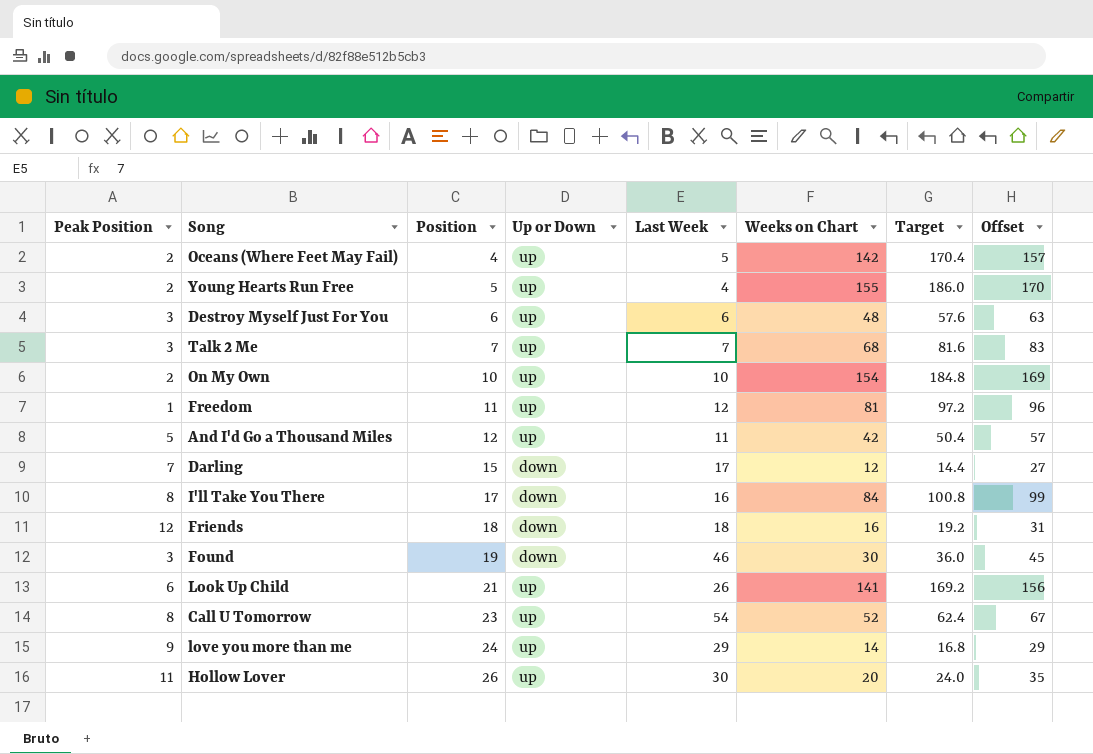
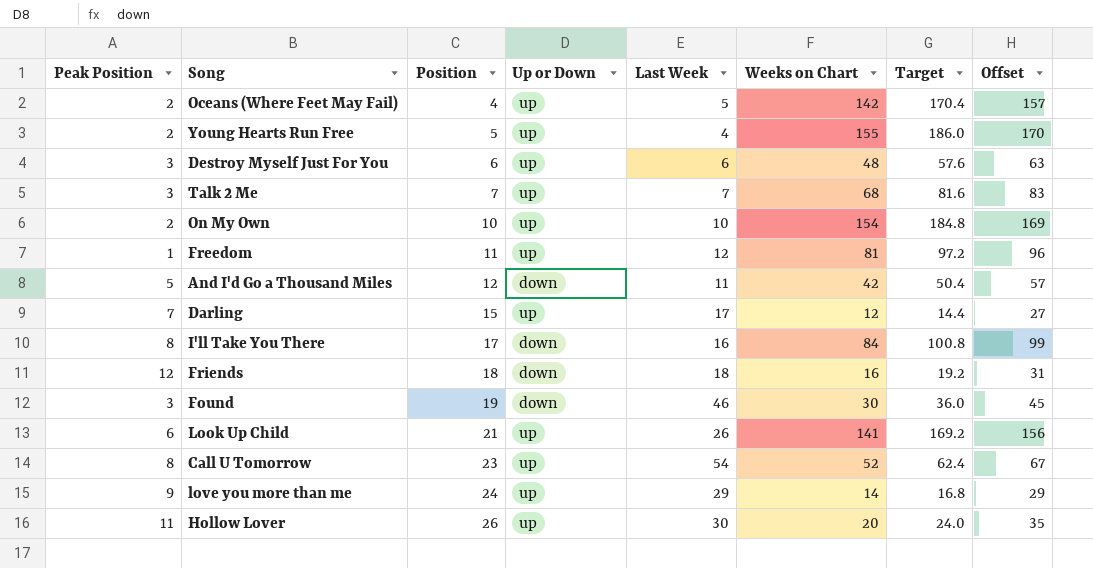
And I'd Go a Thousand Miles | Up or Down: up -> down
Darling | Up or Down: down -> up

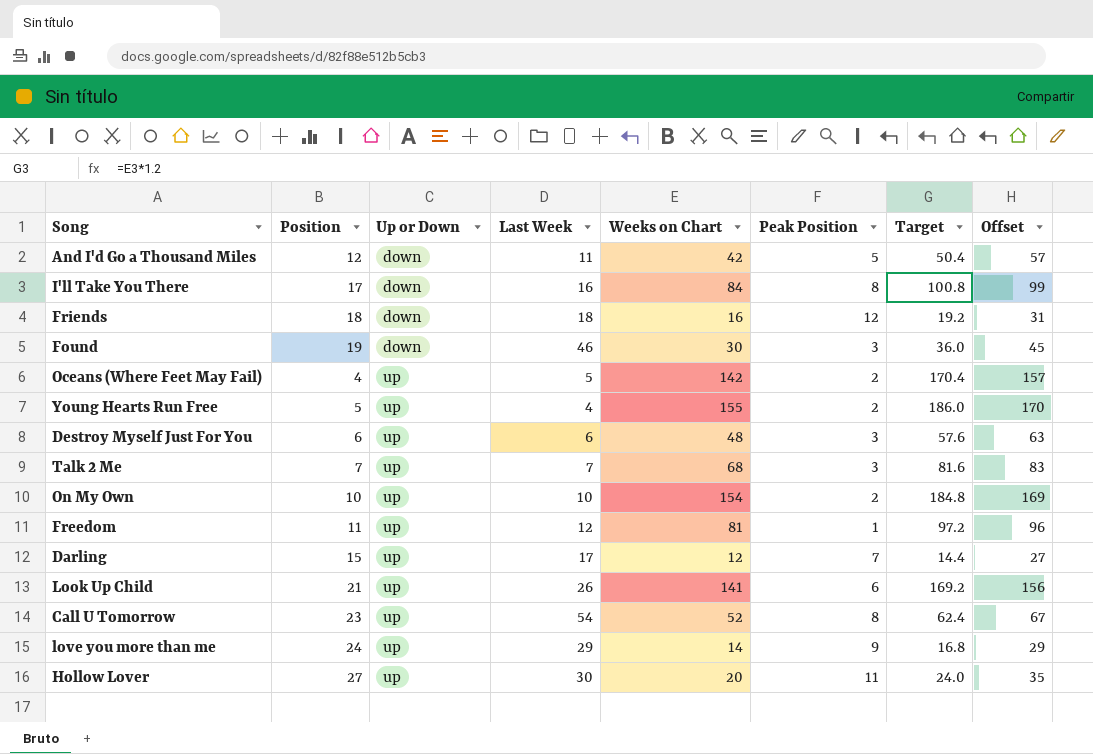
row order: Position ascending -> Up or Down ascending
column Peak Position | position: 1 -> 6
Hollow Lover | Position: 26 -> 27

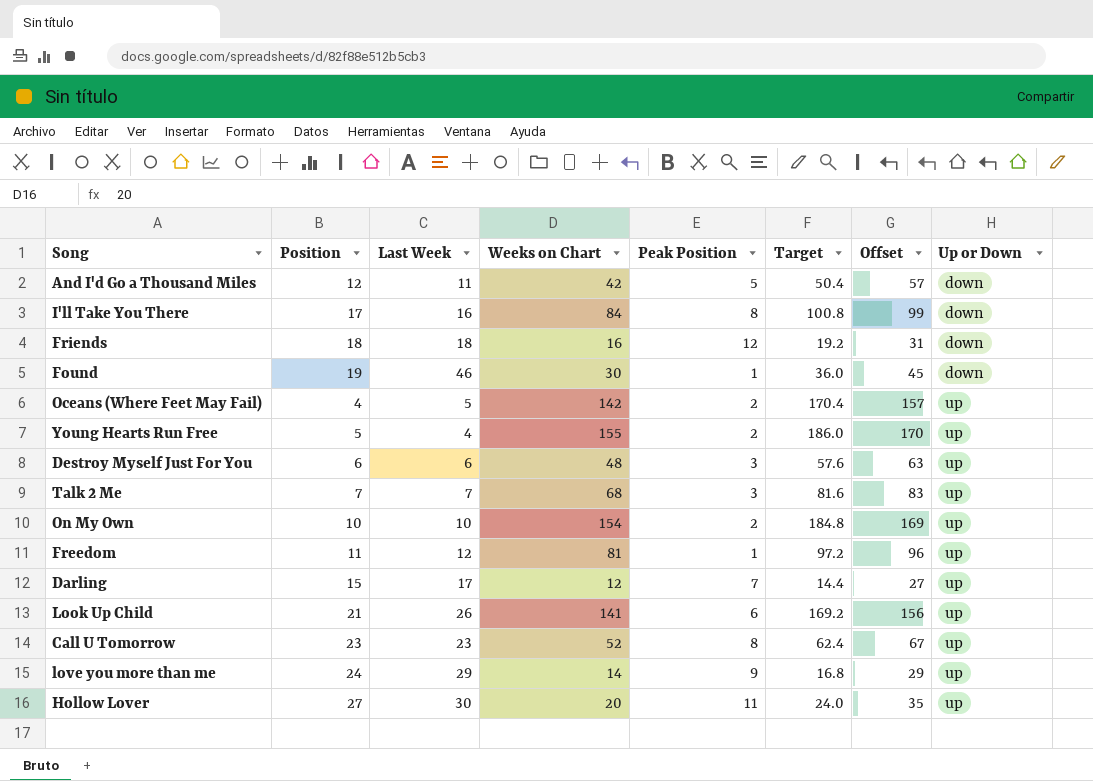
column Up or Down | position: 3 -> 8
Found | Peak Position: 3 -> 1
Call U Tomorrow | Last Week: 54 -> 23

